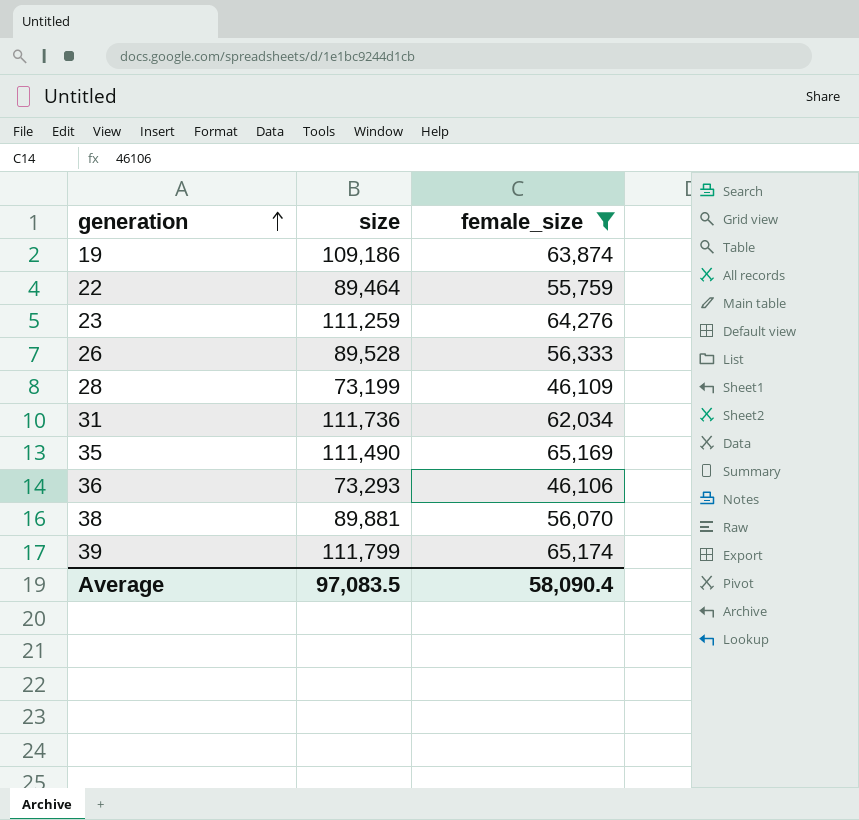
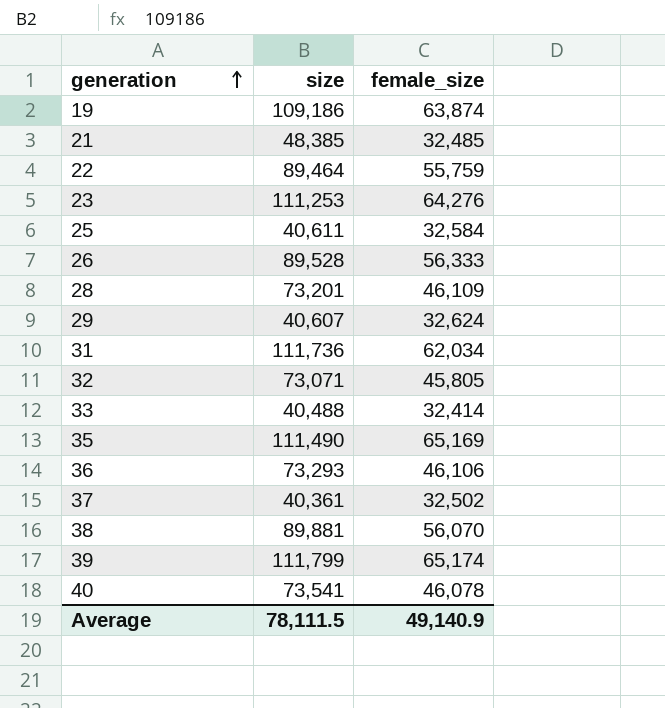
filter: female_size >= 46,106 -> none
23 | size: 111,259 -> 111,253
28 | size: 73,199 -> 73,201
Average | size: 97,083.5 -> 78,111.5
Average | female_size: 58,090.4 -> 49,140.9

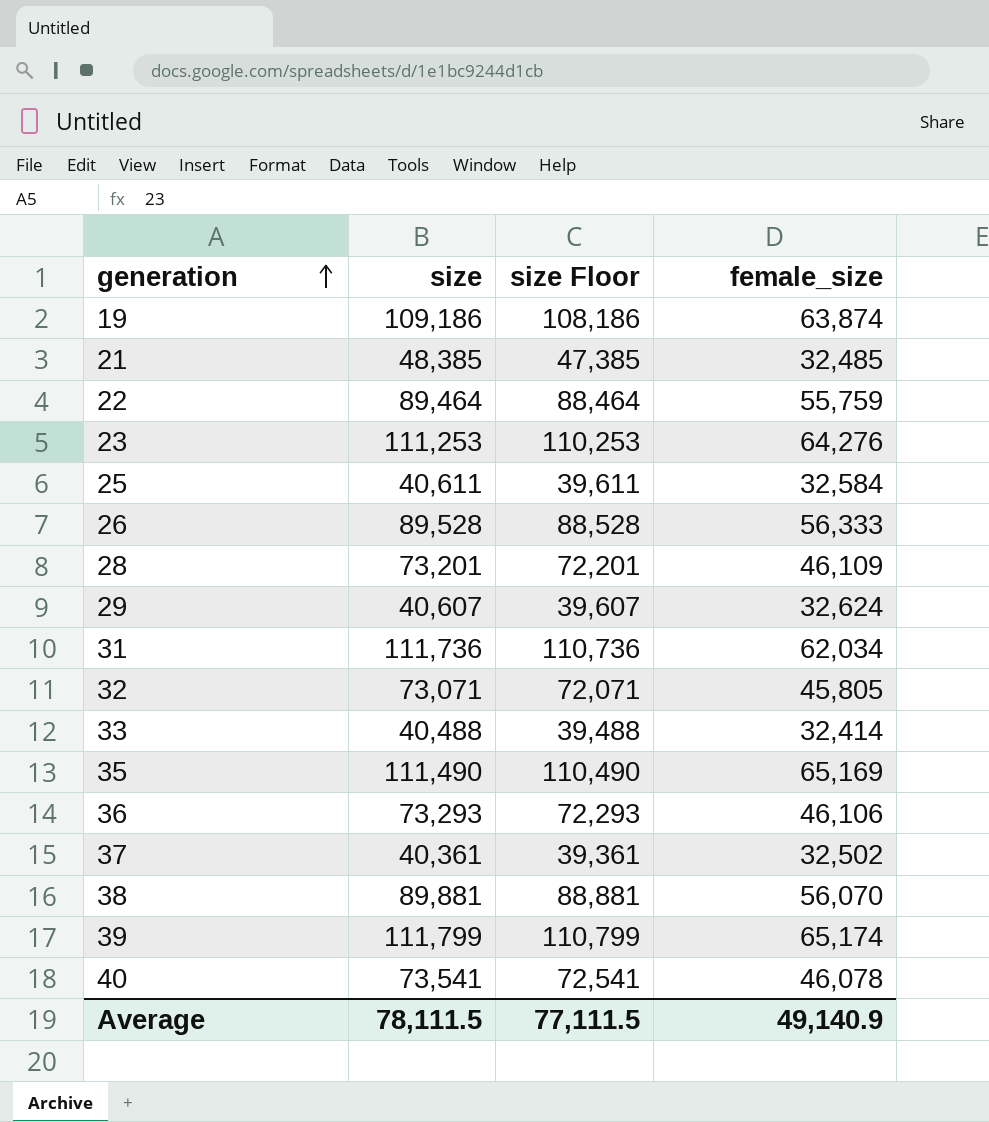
column size Floor | formula: none -> [size] - 1000

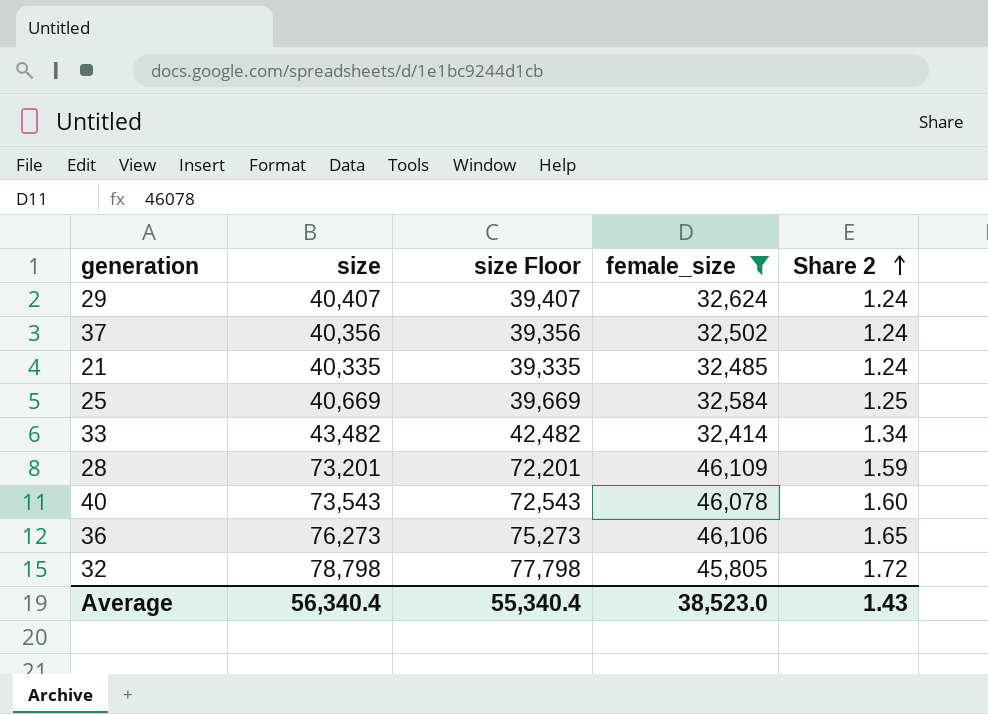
filter: none -> female_size <= 46,109
row order: generation ascending -> Share 2 ascending
column Share 2 | formula: none -> [size] / [female_size]
29 | size: 40,607 -> 40,407
29 | size Floor: 39,607 -> 39,407
37 | size: 40,361 -> 40,356
37 | size Floor: 39,361 -> 39,356
21 | size: 48,385 -> 40,335
21 | size Floor: 47,385 -> 39,335
25 | size: 40,611 -> 40,669
25 | size Floor: 39,611 -> 39,669
33 | size: 40,488 -> 43,482
33 | size Floor: 39,488 -> 42,482
40 | size: 73,541 -> 73,543
40 | size Floor: 72,541 -> 72,543
36 | size: 73,293 -> 76,273
36 | size Floor: 72,293 -> 75,273
32 | size: 73,071 -> 78,798
32 | size Floor: 72,071 -> 77,798
Average | size: 78,111.5 -> 56,340.4
Average | size Floor: 77,111.5 -> 55,340.4
Average | female_size: 49,140.9 -> 38,523.0

